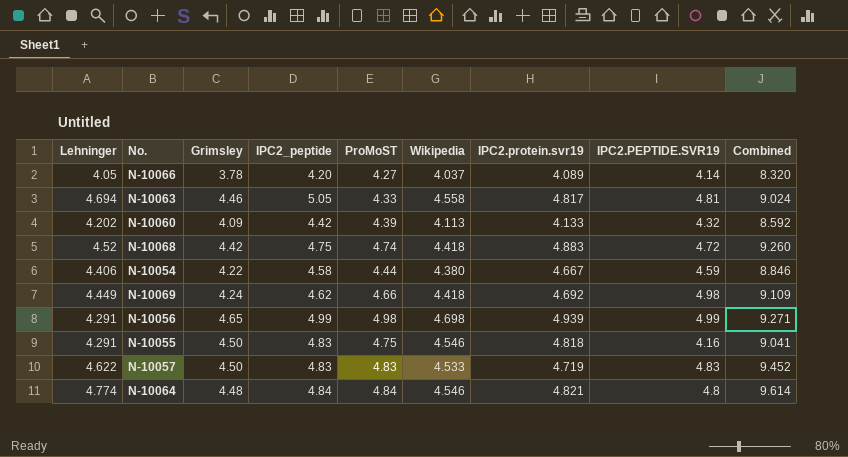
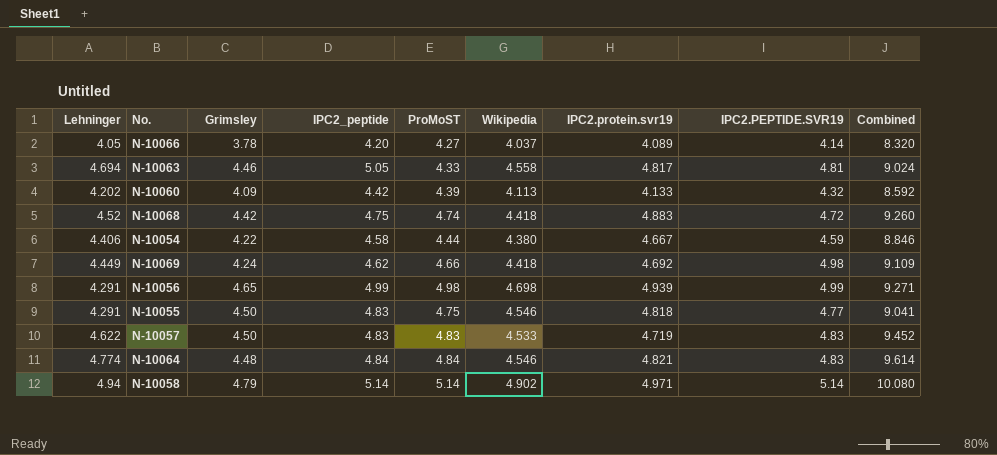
N-10055 | IPC2.PEPTIDE.SVR19: 4.16 -> 4.77
N-10064 | IPC2.PEPTIDE.SVR19: 4.8 -> 4.83
row N-10058: none -> 4.94 | 4.79 | 5.14 | 5.14 | 4.902 | 4.971 | 5.14 | 10.080

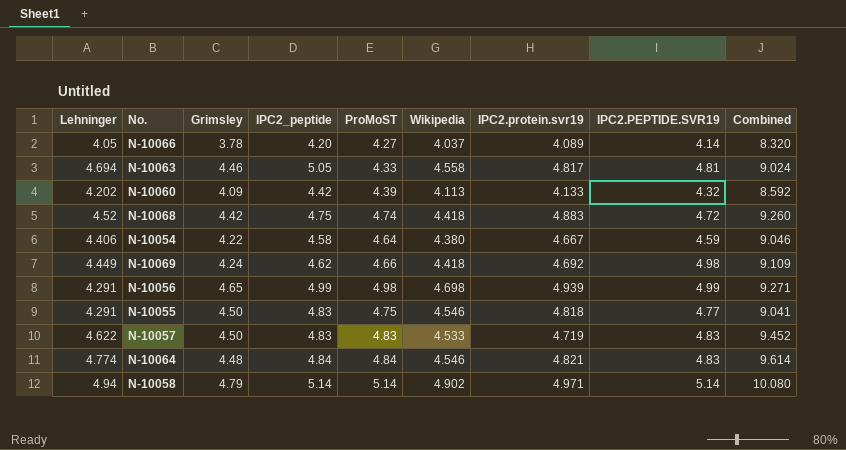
N-10054 | ProMoST: 4.44 -> 4.64
N-10054 | Combined: 8.846 -> 9.046

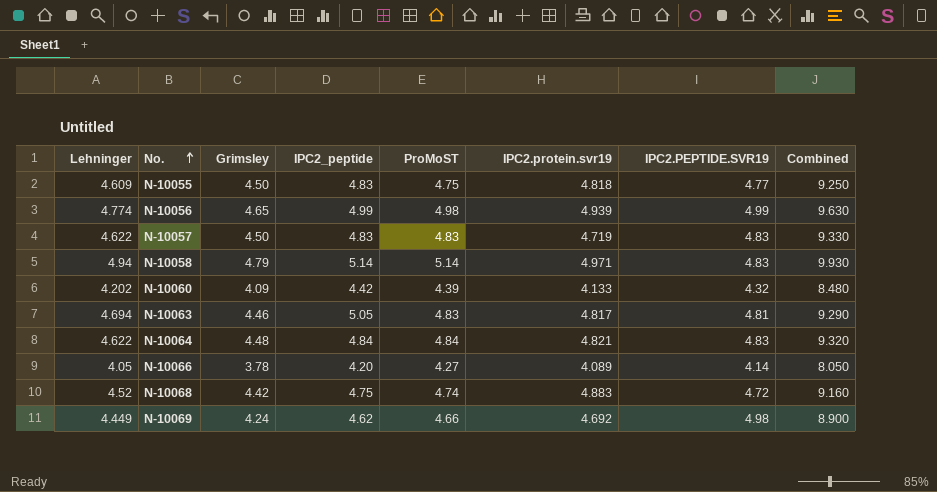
row order: none -> No. ascending
column Wikipedia | position: 6 -> none
column Combined | formula: [Lehninger] + [ProMoST] -> [Grimsley] + [ProMoST]
row N-10054: 4.406 | 4.22 | 4.58 | 4.64 | 4.380 | 4.667 | 4.59 | 9.046 -> none
N-10055 | Lehninger: 4.291 -> 4.609
N-10056 | Lehninger: 4.291 -> 4.774
N-10058 | IPC2.PEPTIDE.SVR19: 5.14 -> 4.83
N-10063 | ProMoST: 4.33 -> 4.83
N-10064 | Lehninger: 4.774 -> 4.622

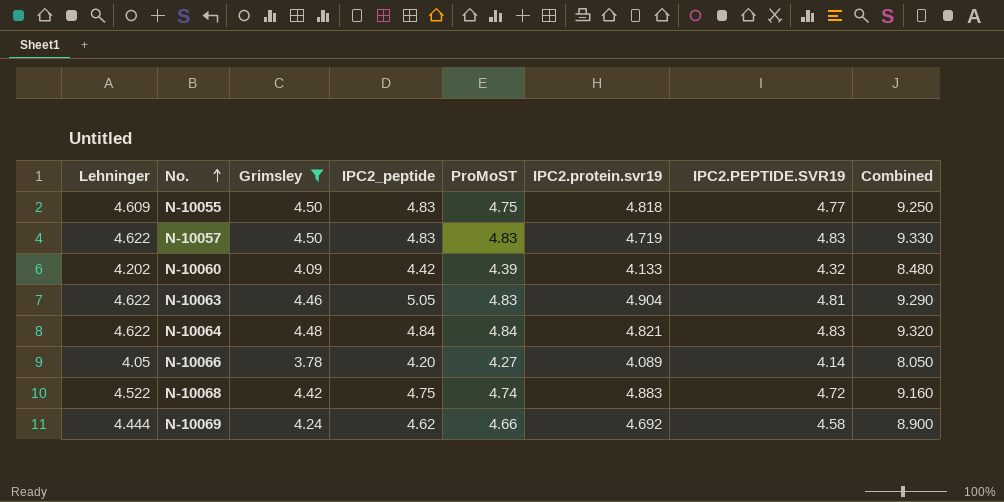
filter: none -> Grimsley <= 4.50
N-10063 | Lehninger: 4.694 -> 4.622
N-10063 | IPC2.protein.svr19: 4.817 -> 4.904
N-10068 | Lehninger: 4.52 -> 4.522
N-10069 | Lehninger: 4.449 -> 4.444
N-10069 | IPC2.PEPTIDE.SVR19: 4.98 -> 4.58

